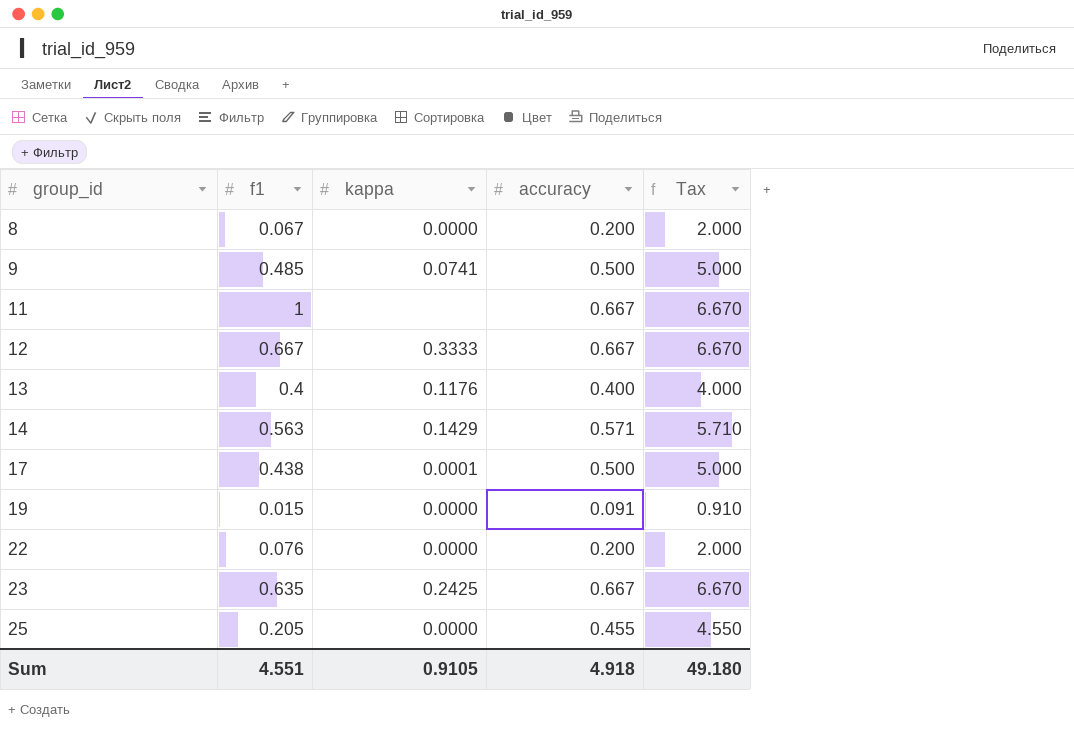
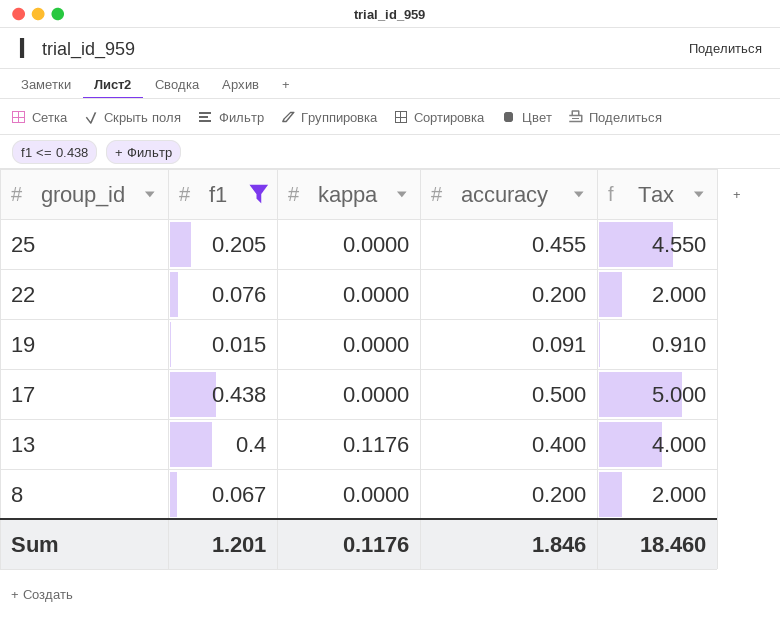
filter: none -> f1 <= 0.438
row order: group_id ascending -> group_id descending
17 | kappa: 0.0001 -> 0.0000
Sum | f1: 4.551 -> 1.201
Sum | kappa: 0.9105 -> 0.1176
Sum | accuracy: 4.918 -> 1.846
Sum | Tax: 49.180 -> 18.460

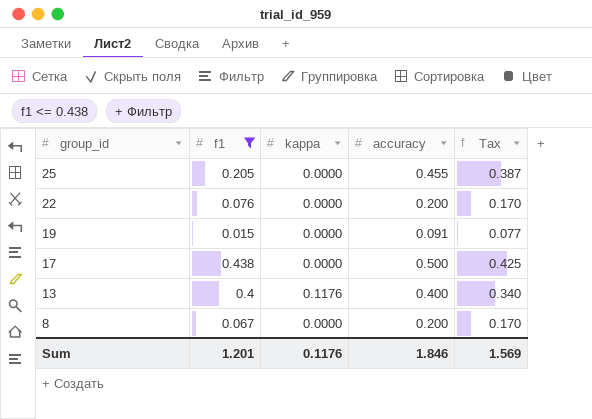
column Tax | formula: [accuracy] * 10 -> [accuracy] * 0.85
Sum | Tax: 18.460 -> 1.569

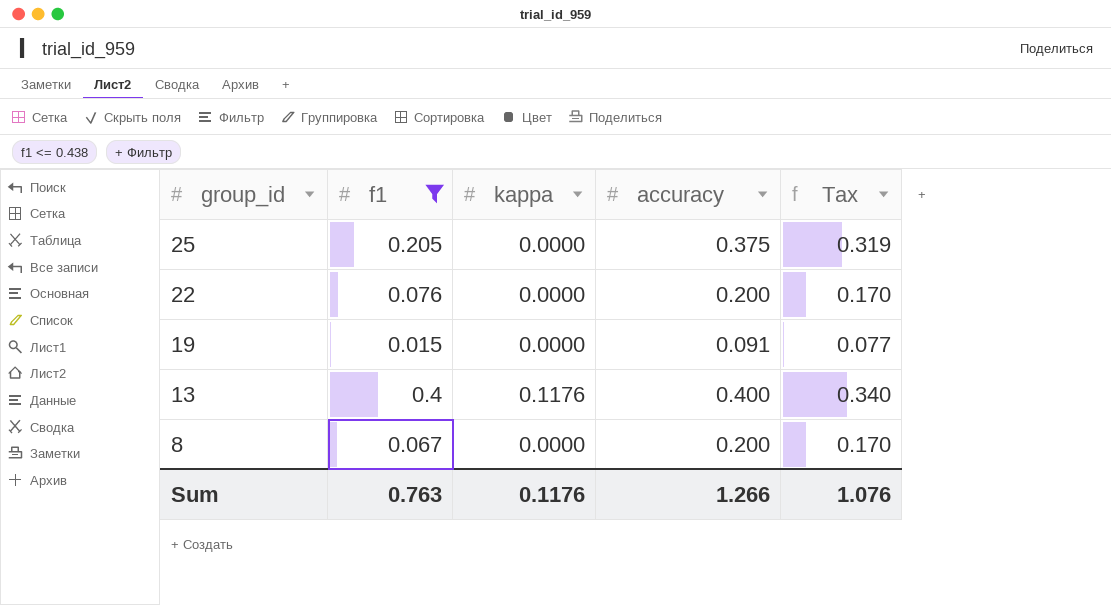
row 17: 0.438 | 0.0000 | 0.500 | 0.425 -> none
25 | accuracy: 0.455 -> 0.375
25 | Tax: 0.387 -> 0.319
Sum | f1: 1.201 -> 0.763
Sum | accuracy: 1.846 -> 1.266
Sum | Tax: 1.569 -> 1.076

